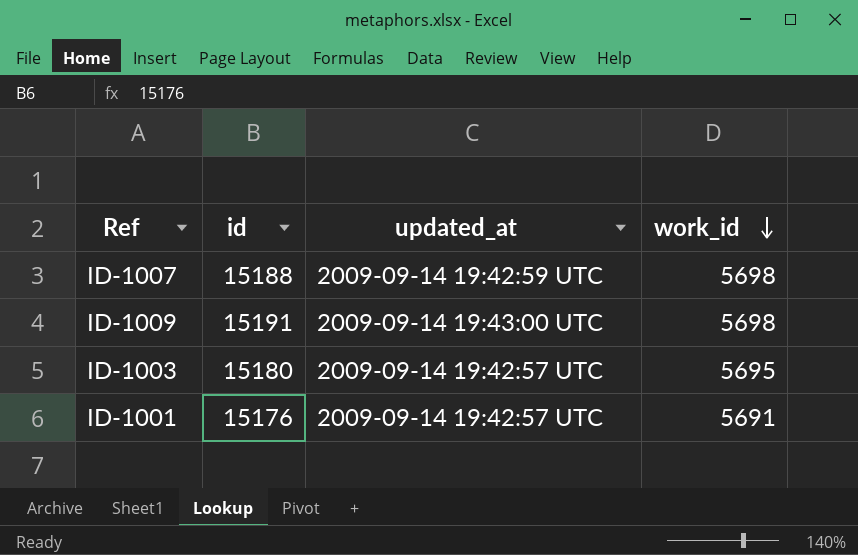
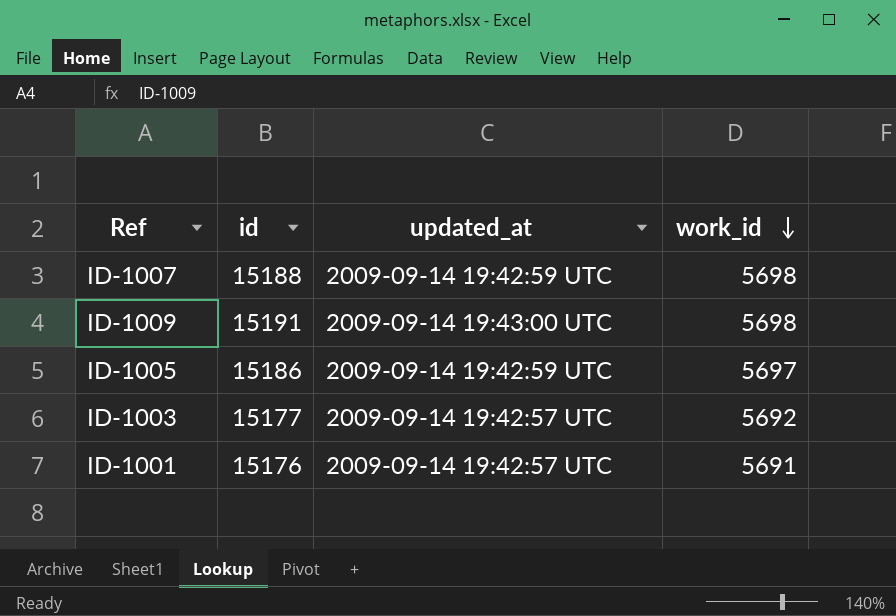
row ID-1005: none -> 15186 | 2009-09-14 19:42:59 UTC | 5697
ID-1003 | id: 15180 -> 15177
ID-1003 | work_id: 5695 -> 5692

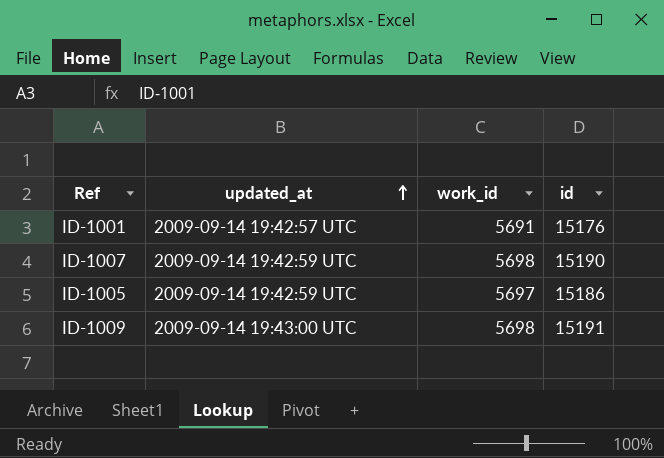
row order: work_id descending -> updated_at ascending
column id | position: 2 -> 4
row ID-1003: 15177 | 2009-09-14 19:42:57 UTC | 5692 -> none
ID-1007 | id: 15188 -> 15190

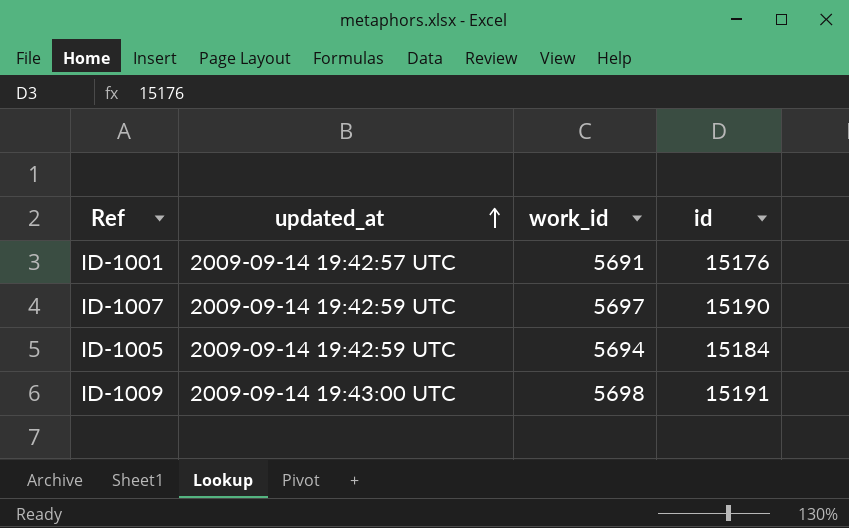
ID-1007 | work_id: 5698 -> 5697
ID-1005 | work_id: 5697 -> 5694
ID-1005 | id: 15186 -> 15184

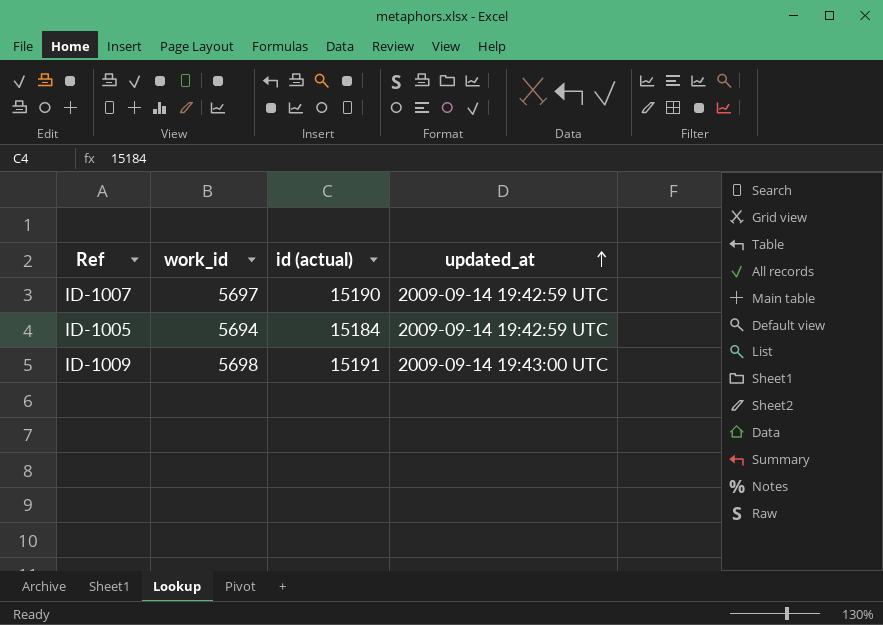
column name: id -> id (actual)
column updated_at | position: 2 -> 4
row ID-1001: 2009-09-14 19:42:57 UTC | 5691 | 15176 -> none

